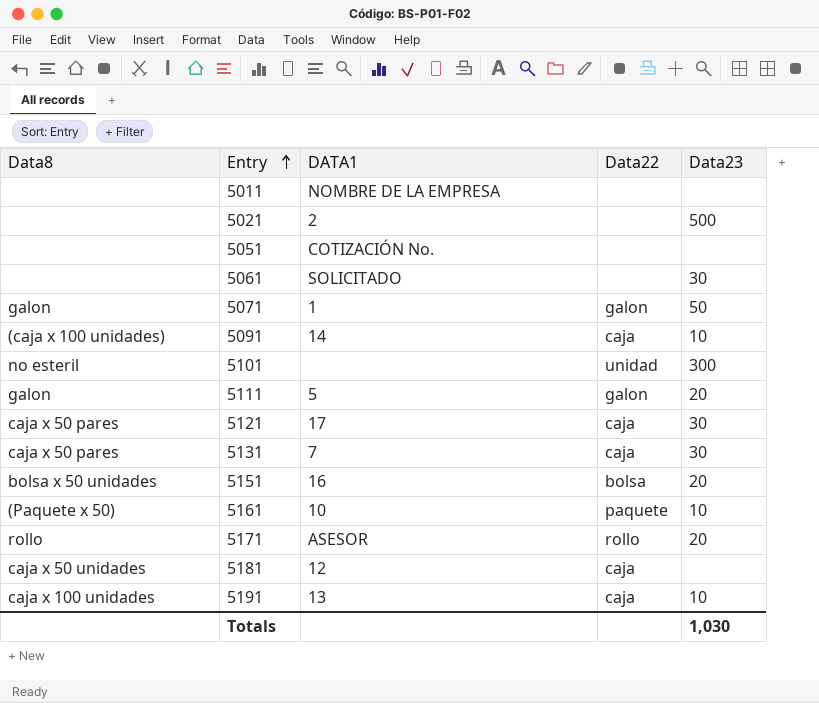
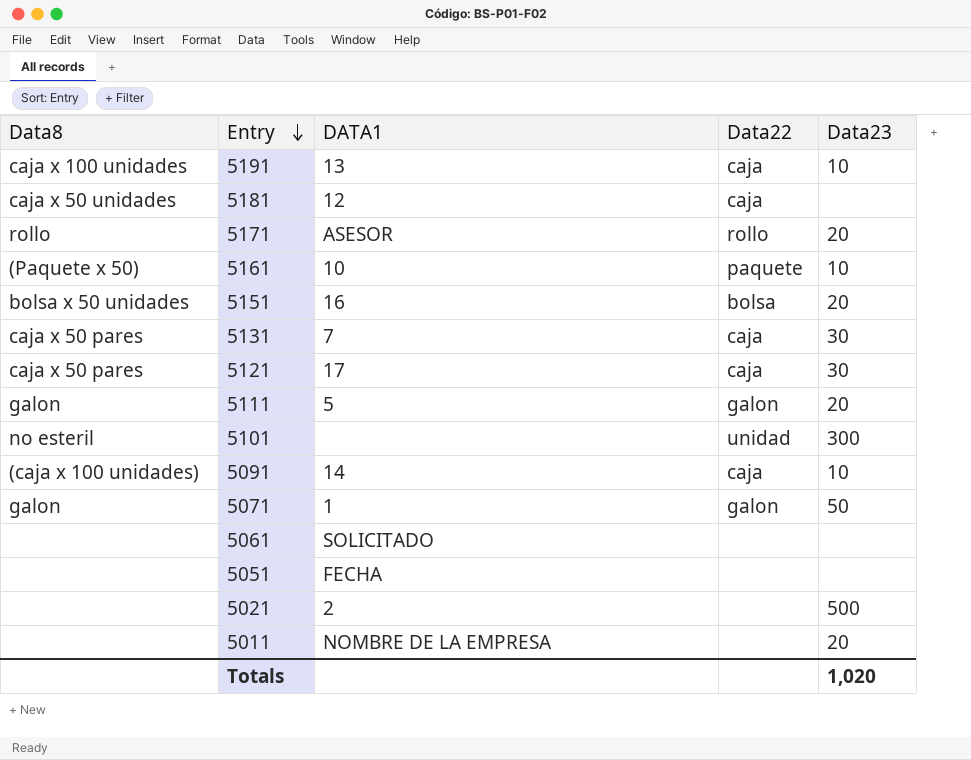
row order: Entry ascending -> Entry descending
5061 | Data23: 30 -> none
5051 | DATA1: COTIZACIÓN No. -> FECHA
5011 | Data23: none -> 20
Totals | Data23: 1,030 -> 1,020

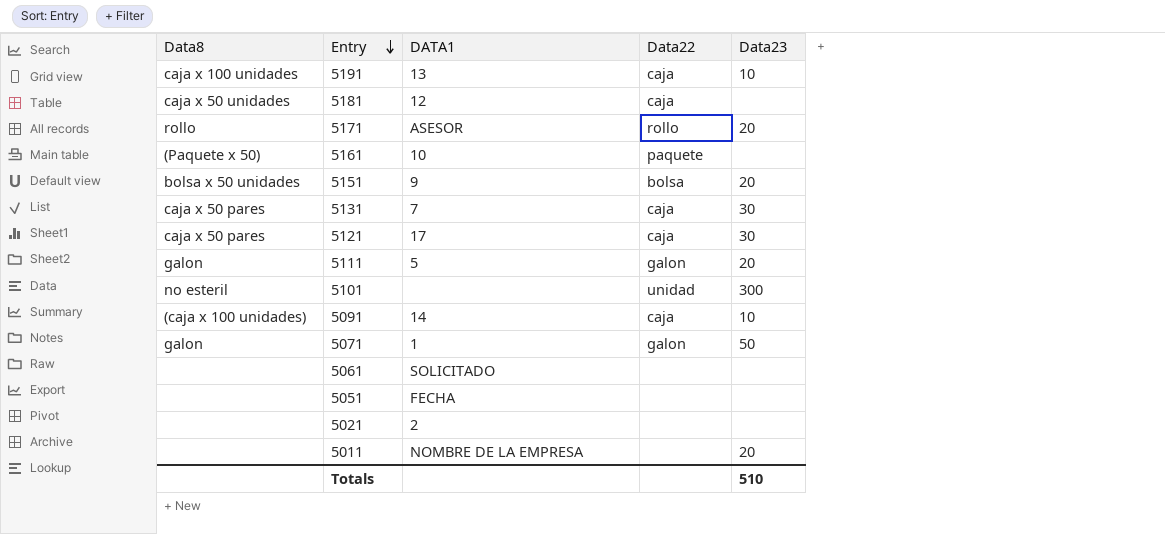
5161 | Data23: 10 -> none
5151 | DATA1: 16 -> 9
5021 | Data23: 500 -> none
Totals | Data23: 1,020 -> 510

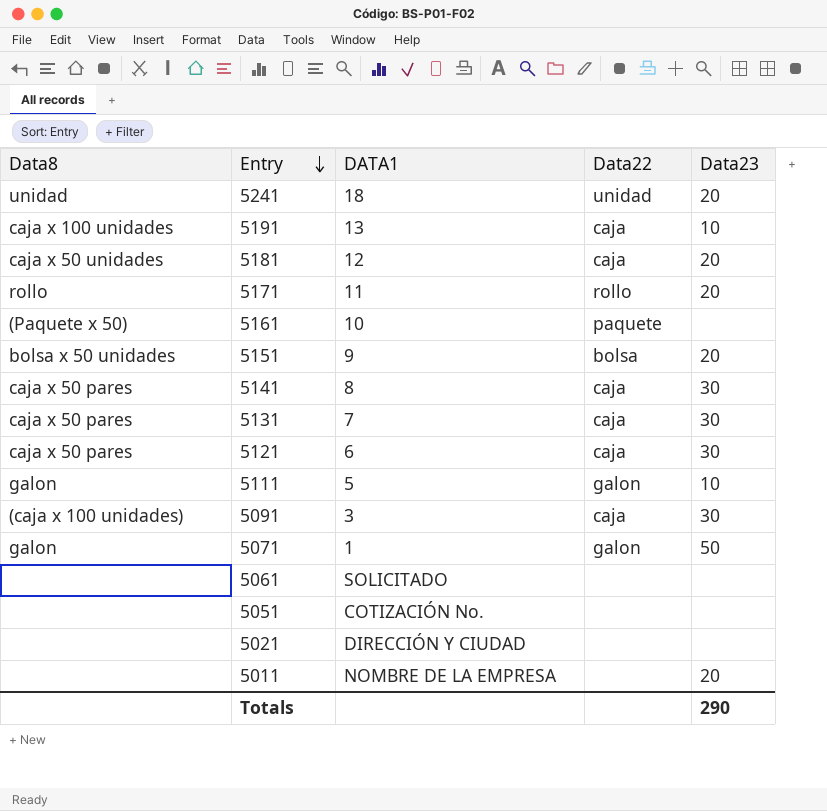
row 5101: no esteril | none | unidad | 300 -> none
row 5241: none -> unidad | 18 | unidad | 20
5181 | Data23: none -> 20
5171 | DATA1: ASESOR -> 11
row 5141: none -> caja x 50 pares | 8 | caja | 30
5121 | DATA1: 17 -> 6
5111 | Data23: 20 -> 10
5091 | DATA1: 14 -> 3
5091 | Data23: 10 -> 30
5051 | DATA1: FECHA -> COTIZACIÓN No.
5021 | DATA1: 2 -> DIRECCIÓN Y CIUDAD
Totals | Data23: 510 -> 290

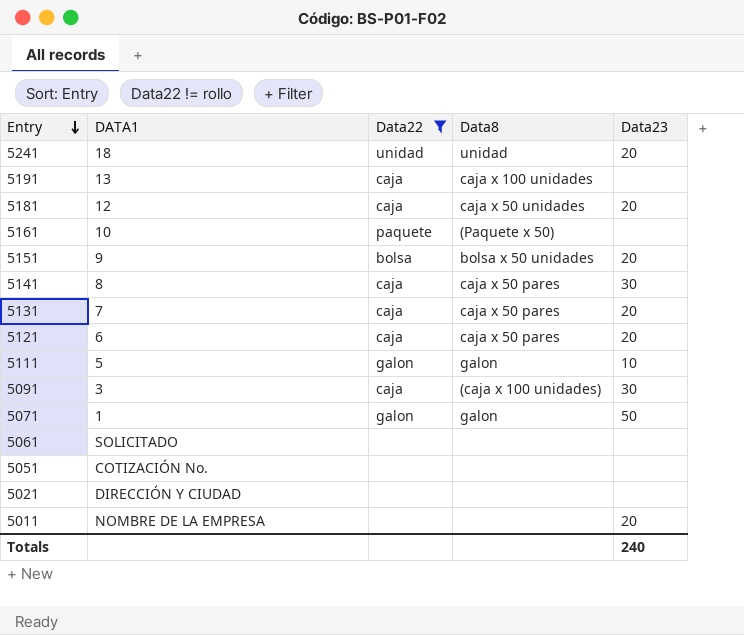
filter: none -> Data22 != rollo
column Data8 | position: 1 -> 4
5191 | Data23: 10 -> none
5131 | Data23: 30 -> 20
5121 | Data23: 30 -> 20
Totals | Data23: 290 -> 240

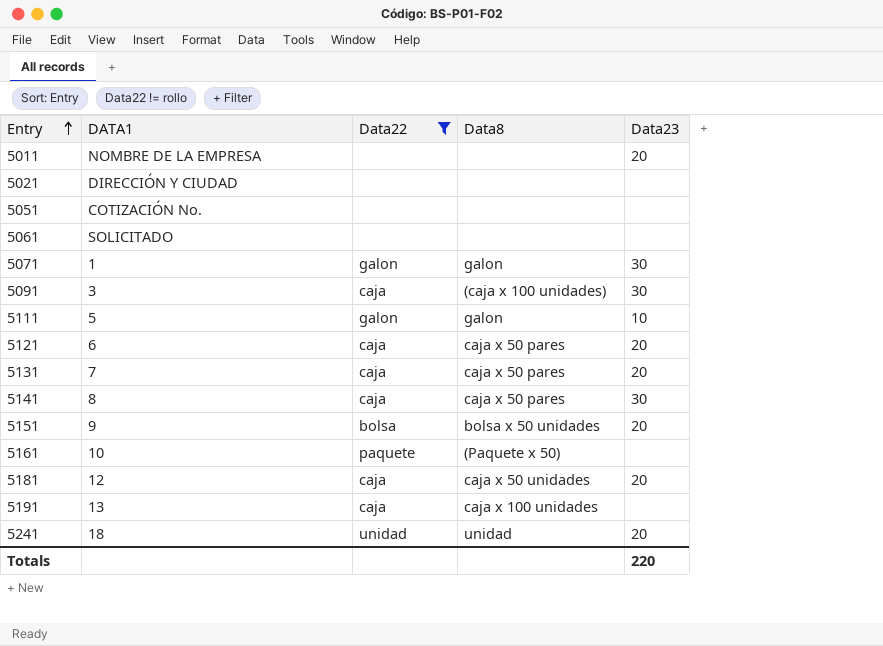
row order: Entry descending -> Entry ascending
5071 | Data23: 50 -> 30
Totals | Data23: 240 -> 220

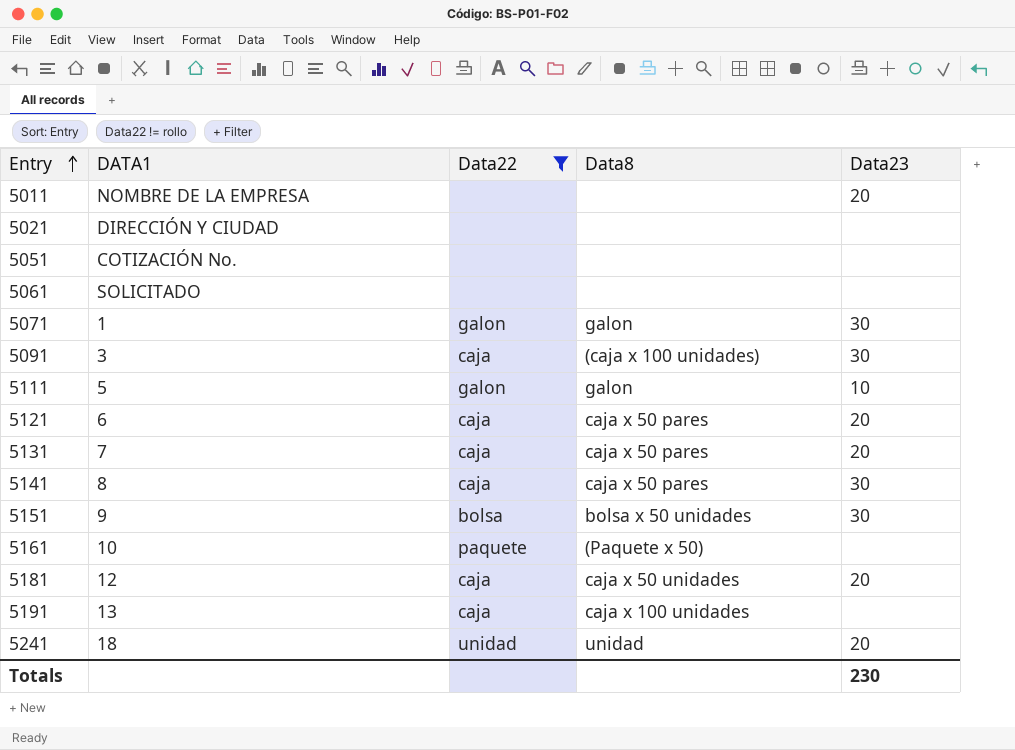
5151 | Data23: 20 -> 30
Totals | Data23: 220 -> 230

